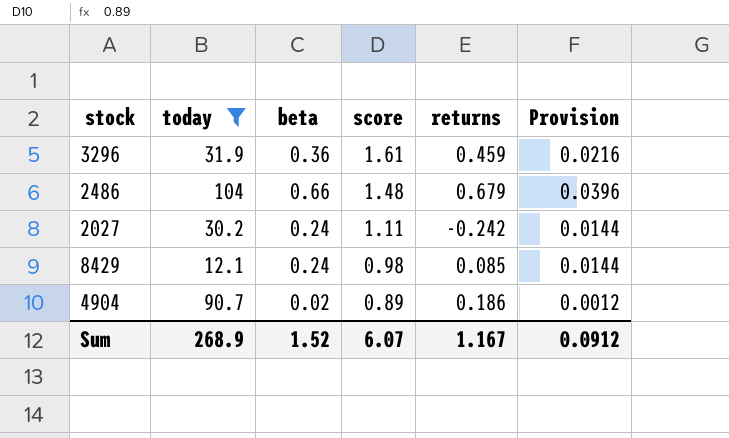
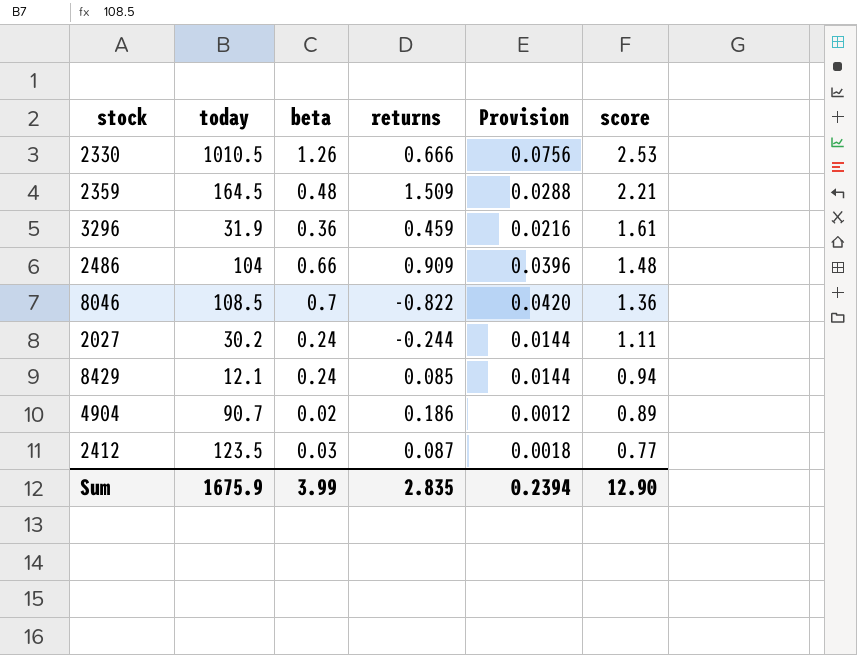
filter: today <= 104 -> none
column score | position: 4 -> 6
2486 | returns: 0.679 -> 0.909
2027 | returns: -0.242 -> -0.244
8429 | score: 0.98 -> 0.94
Sum | today: 268.9 -> 1675.9
Sum | beta: 1.52 -> 3.99
Sum | returns: 1.167 -> 2.835
Sum | Provision: 0.0912 -> 0.2394
Sum | score: 6.07 -> 12.90

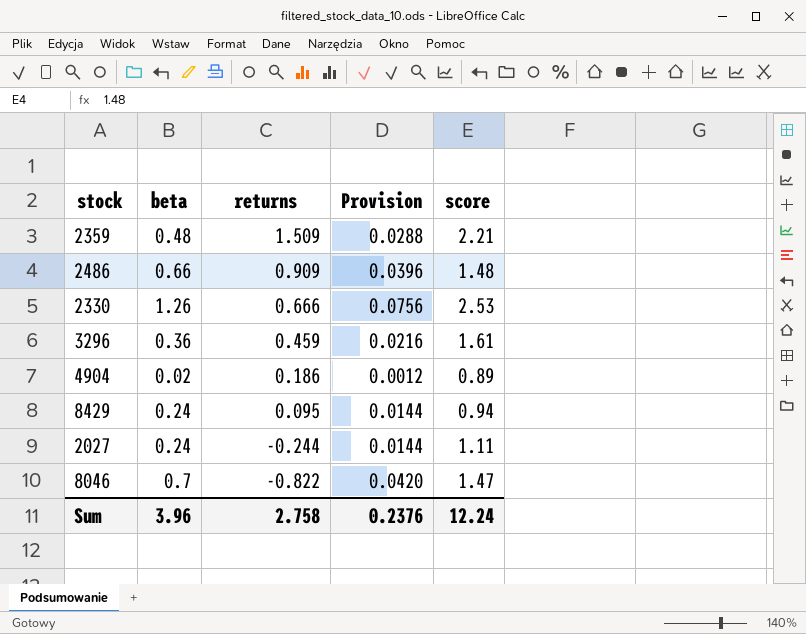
row order: score descending -> returns descending
column today | position: 2 -> none
row 2412: 123.5 | 0.03 | 0.087 | 0.0018 | 0.77 -> none
8429 | returns: 0.085 -> 0.095
8046 | score: 1.36 -> 1.47
Sum | beta: 3.99 -> 3.96
Sum | returns: 2.835 -> 2.758
Sum | Provision: 0.2394 -> 0.2376
Sum | score: 12.90 -> 12.24

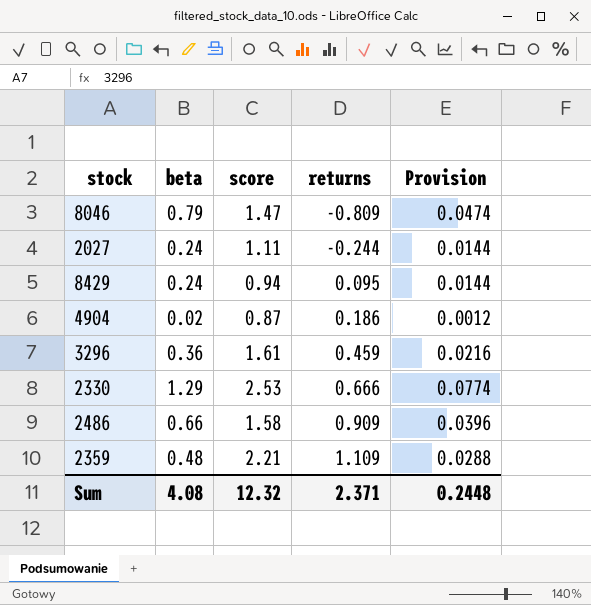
row order: returns descending -> returns ascending
column score | position: 5 -> 3
8046 | beta: 0.7 -> 0.79
8046 | returns: -0.822 -> -0.809
8046 | Provision: 0.0420 -> 0.0474
4904 | score: 0.89 -> 0.87
2330 | beta: 1.26 -> 1.29
2330 | Provision: 0.0756 -> 0.0774
2486 | score: 1.48 -> 1.58
2359 | returns: 1.509 -> 1.109
Sum | beta: 3.96 -> 4.08
Sum | score: 12.24 -> 12.32
Sum | returns: 2.758 -> 2.371
Sum | Provision: 0.2376 -> 0.2448

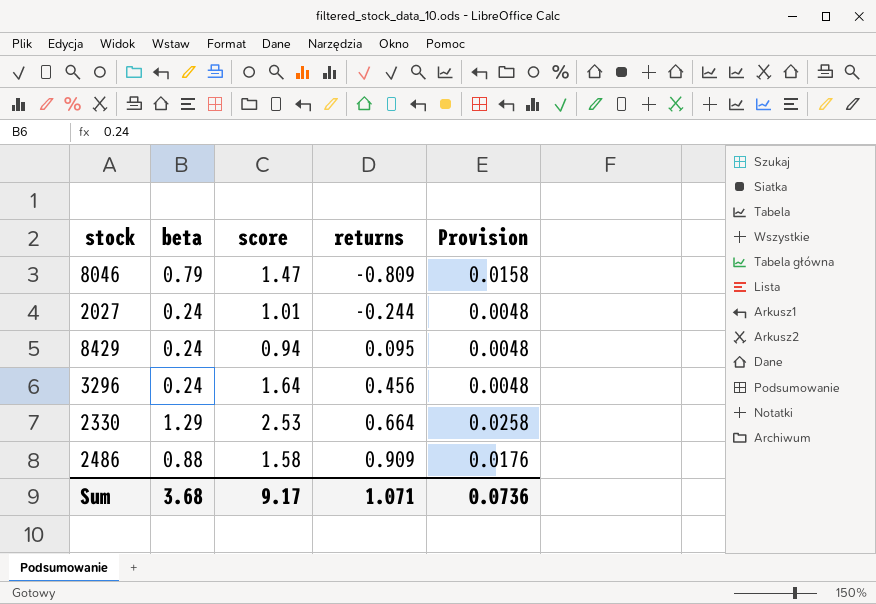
column Provision | formula: [beta] * 0.06 -> [beta] * 0.02
row 4904: 0.02 | 0.87 | 0.186 | 0.0012 -> none
row 2359: 0.48 | 2.21 | 1.109 | 0.0288 -> none
2027 | score: 1.11 -> 1.01
3296 | beta: 0.36 -> 0.24
3296 | score: 1.61 -> 1.64
3296 | returns: 0.459 -> 0.456
2330 | returns: 0.666 -> 0.664
2486 | beta: 0.66 -> 0.88
Sum | beta: 4.08 -> 3.68
Sum | score: 12.32 -> 9.17
Sum | returns: 2.371 -> 1.071
Sum | Provision: 0.2448 -> 0.0736

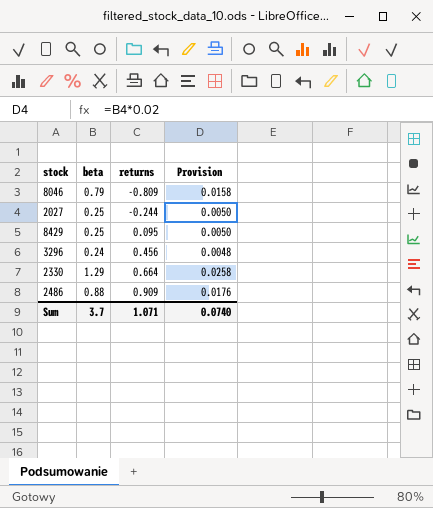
column score | position: 3 -> none
2027 | beta: 0.24 -> 0.25
2027 | Provision: 0.0048 -> 0.0050
8429 | beta: 0.24 -> 0.25
8429 | Provision: 0.0048 -> 0.0050
Sum | beta: 3.68 -> 3.7
Sum | Provision: 0.0736 -> 0.0740

